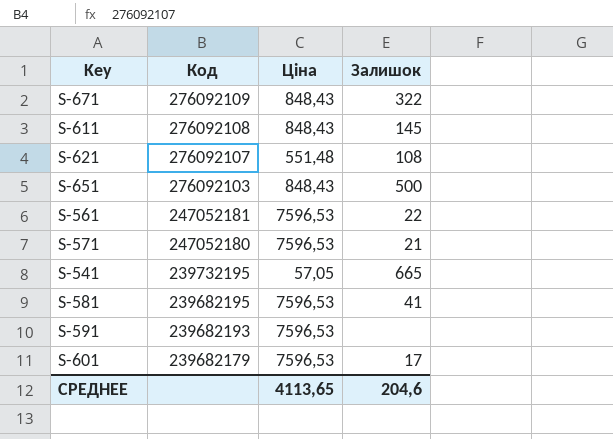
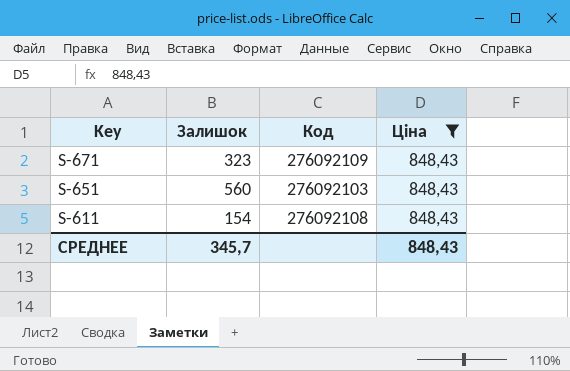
filter: none -> Ціна = 848,43
row order: Код descending -> Key descending
column Залишок | position: 4 -> 2
S-671 | Залишок: 322 -> 323
S-651 | Залишок: 500 -> 560
S-611 | Залишок: 145 -> 154
СРЕДНЕЕ | Залишок: 204,6 -> 345,7
СРЕДНЕЕ | Ціна: 4113,65 -> 848,43

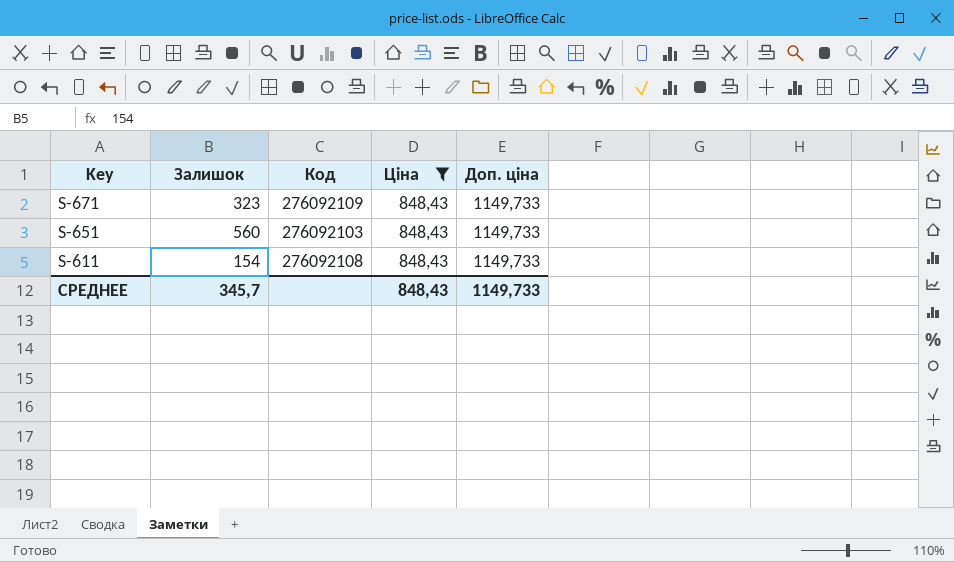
column Доп. ціна | position: none -> 5

